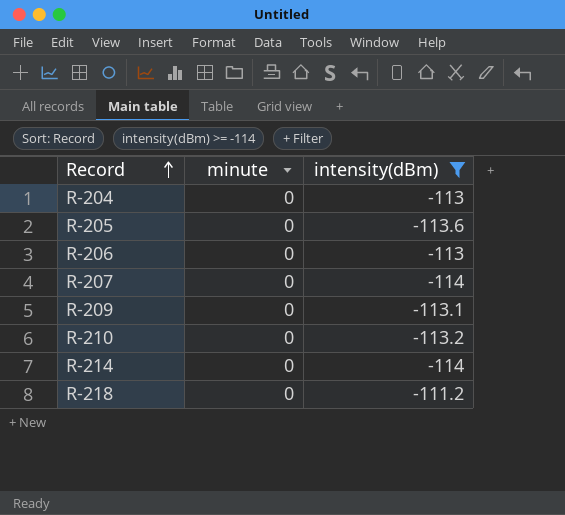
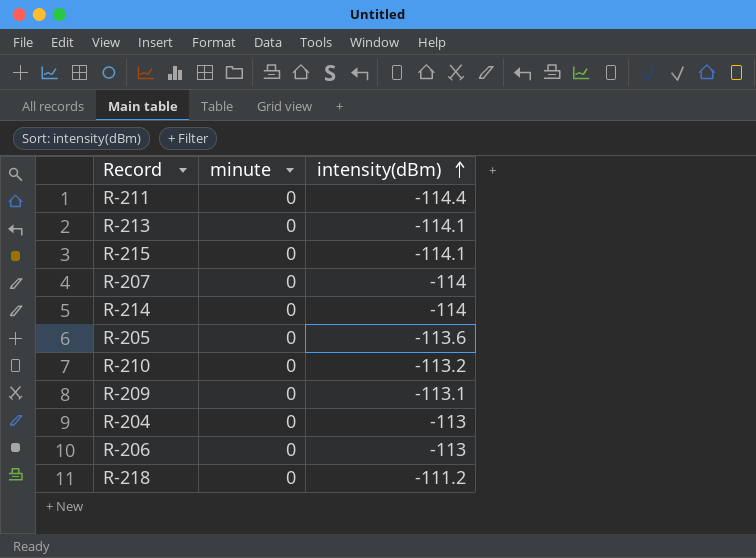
filter: intensity(dBm) >= -114 -> none
row order: Record ascending -> intensity(dBm) ascending

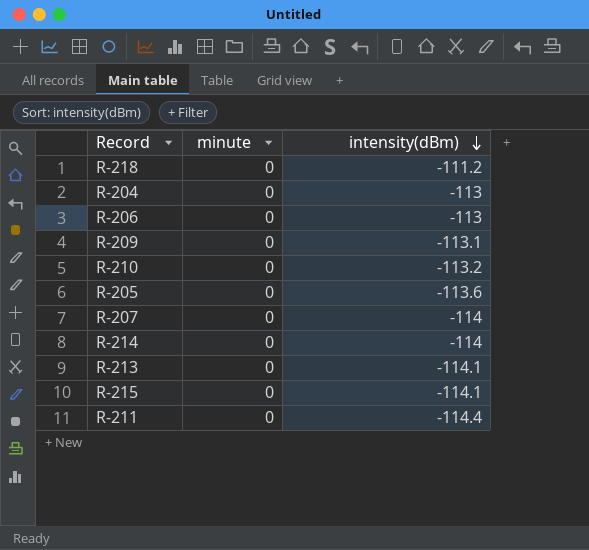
row order: intensity(dBm) ascending -> intensity(dBm) descending

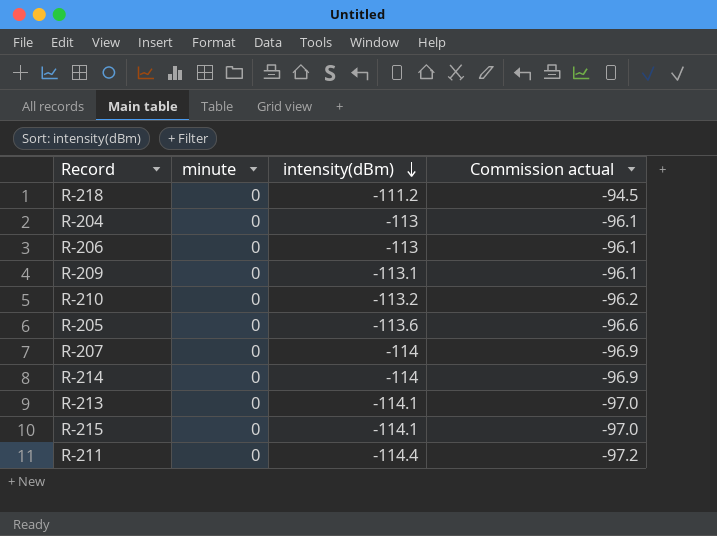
column Commission actual | formula: none -> [intensity(dBm)] * 0.85

